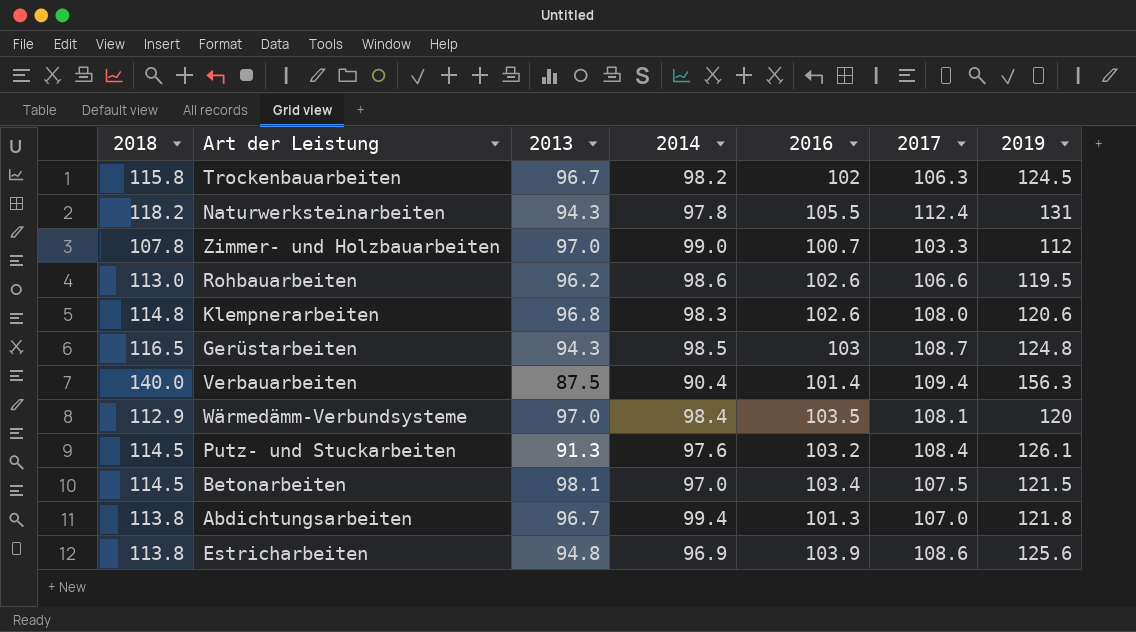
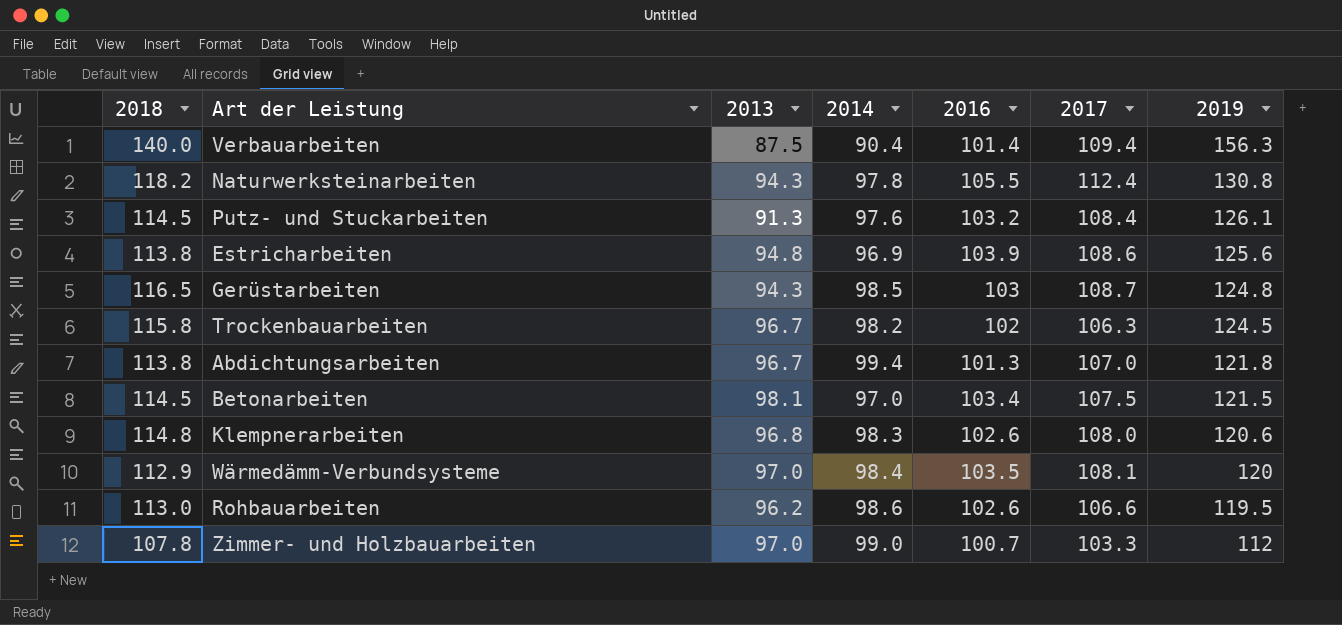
row order: none -> 2019 descending
Naturwerksteinarbeiten | 2019: 131 -> 130.8

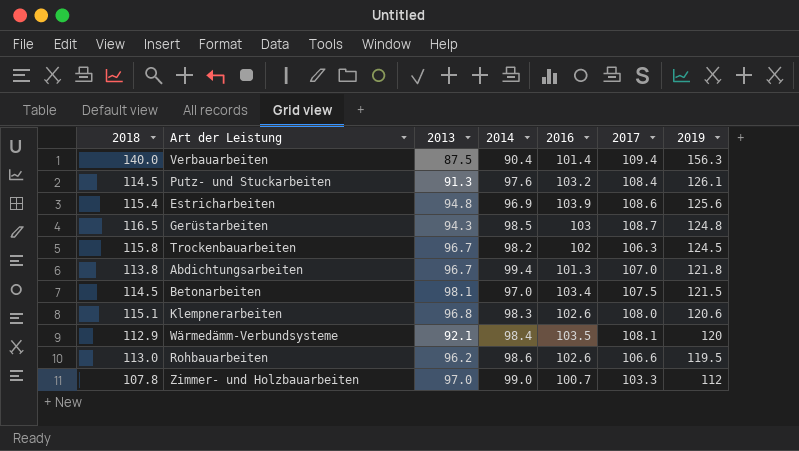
row Naturwerksteinarbeiten: 118.2 | 94.3 | 97.8 | 105.5 | 112.4 | 130.8 -> none
Estricharbeiten | 2018: 113.8 -> 115.4
Klempnerarbeiten | 2018: 114.8 -> 115.1
Wärmedämm-Verbundsysteme | 2013: 97.0 -> 92.1

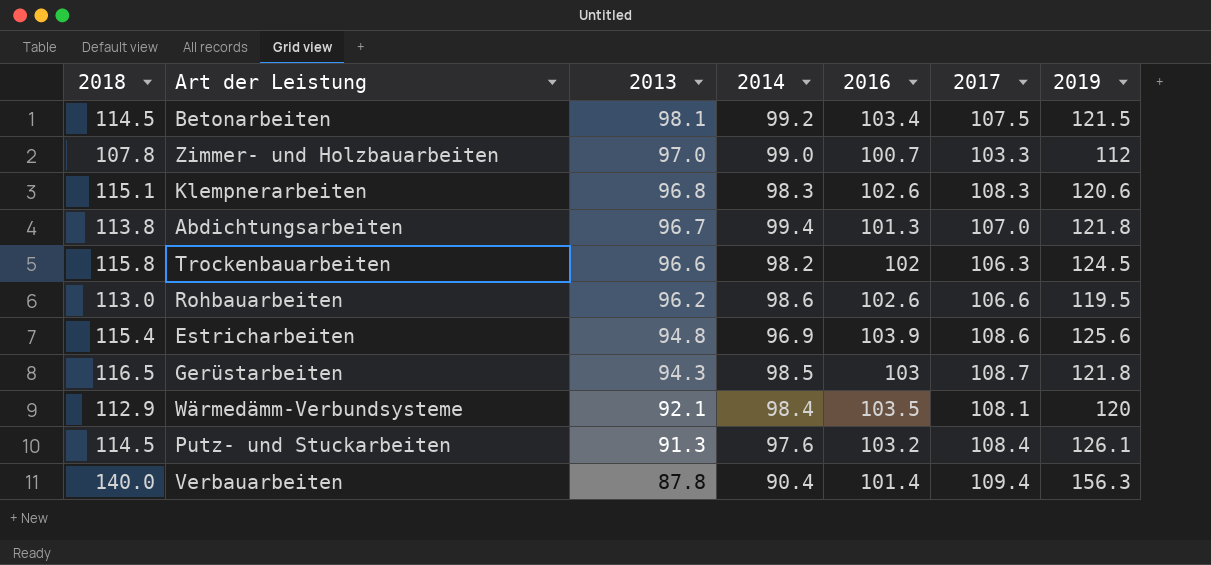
row order: 2019 descending -> 2013 descending
Betonarbeiten | 2014: 97.0 -> 99.2
Klempnerarbeiten | 2017: 108.0 -> 108.3
Trockenbauarbeiten | 2013: 96.7 -> 96.6
Gerüstarbeiten | 2019: 124.8 -> 121.8
Verbauarbeiten | 2013: 87.5 -> 87.8

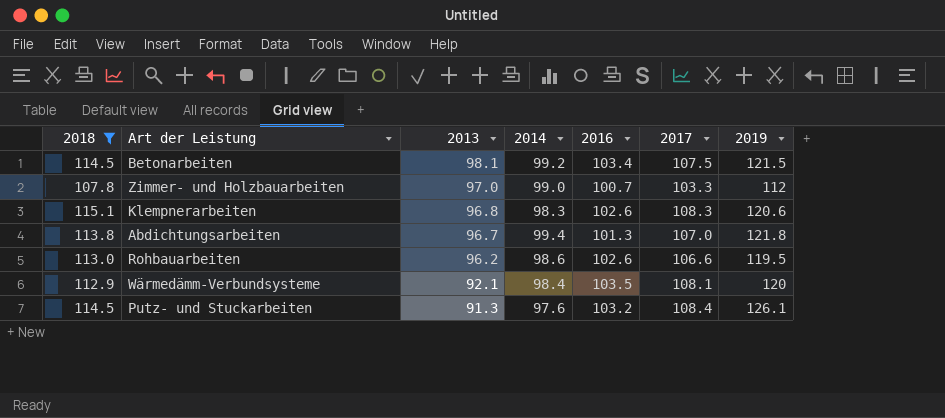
filter: none -> 2018 <= 115.1

